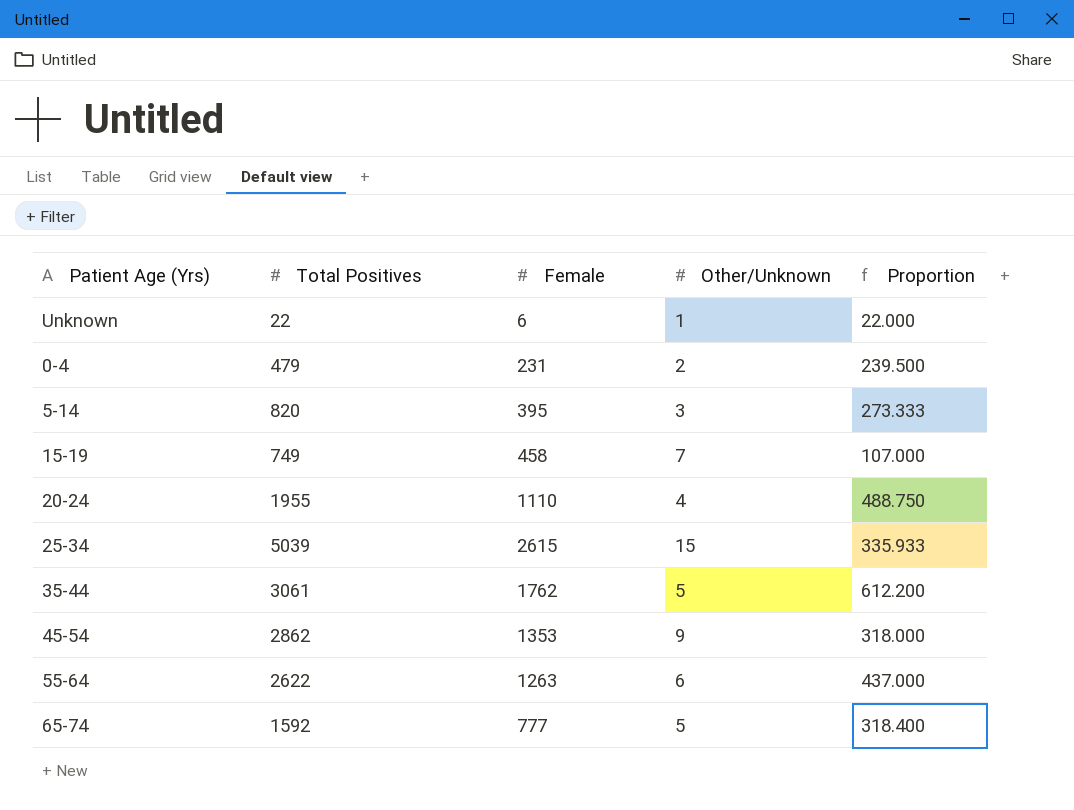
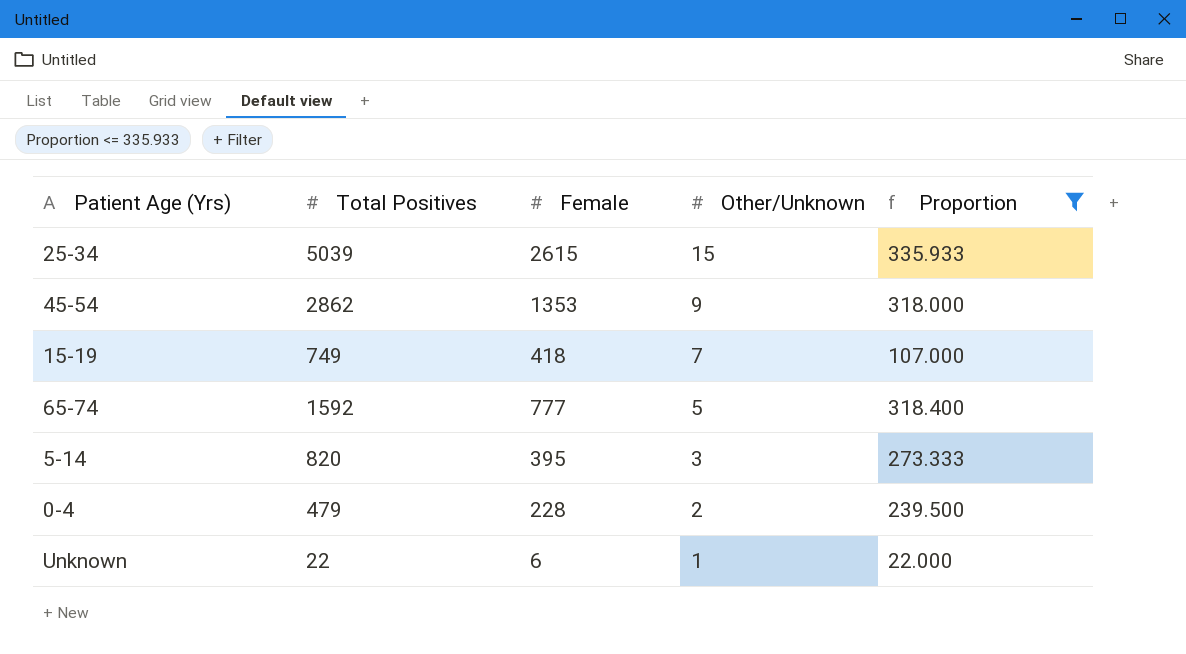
filter: none -> Proportion <= 335.933
row order: none -> Other/Unknown descending
15-19 | Female: 458 -> 418
0-4 | Female: 231 -> 228

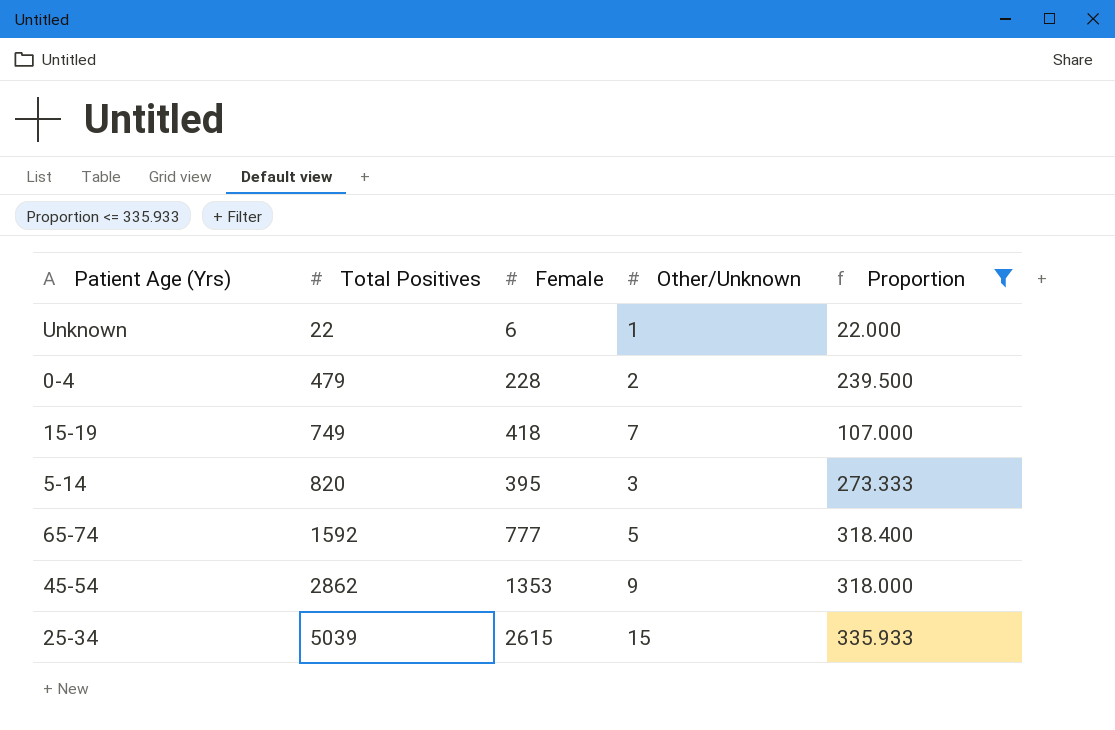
row order: Other/Unknown descending -> Total Positives ascending

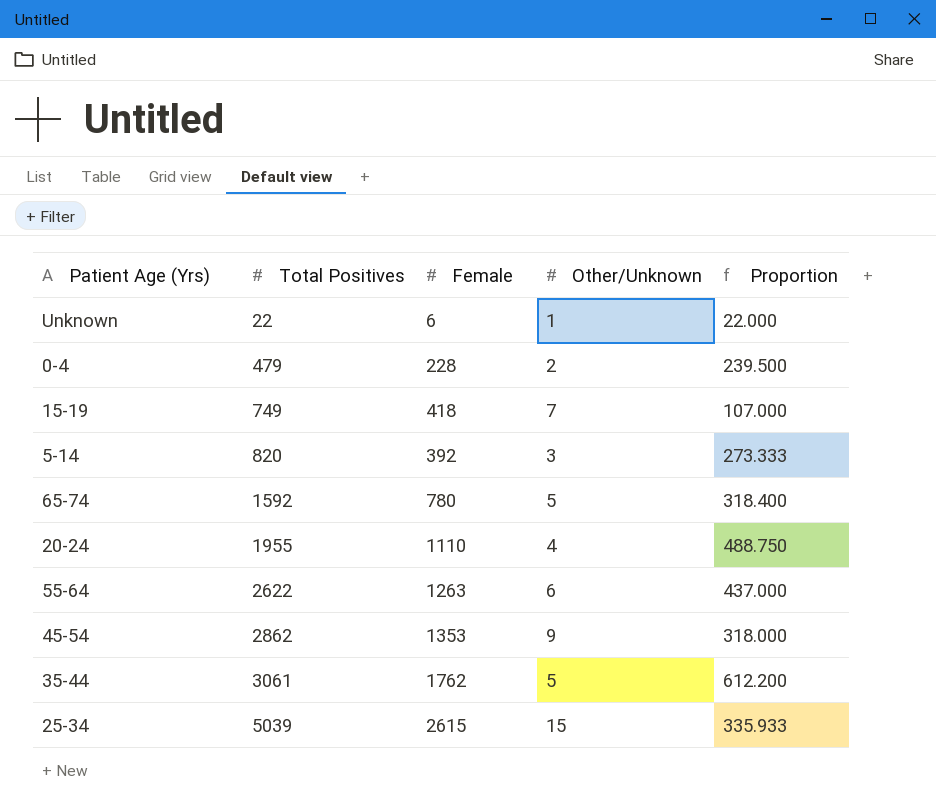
filter: Proportion <= 335.933 -> none
5-14 | Female: 395 -> 392
65-74 | Female: 777 -> 780

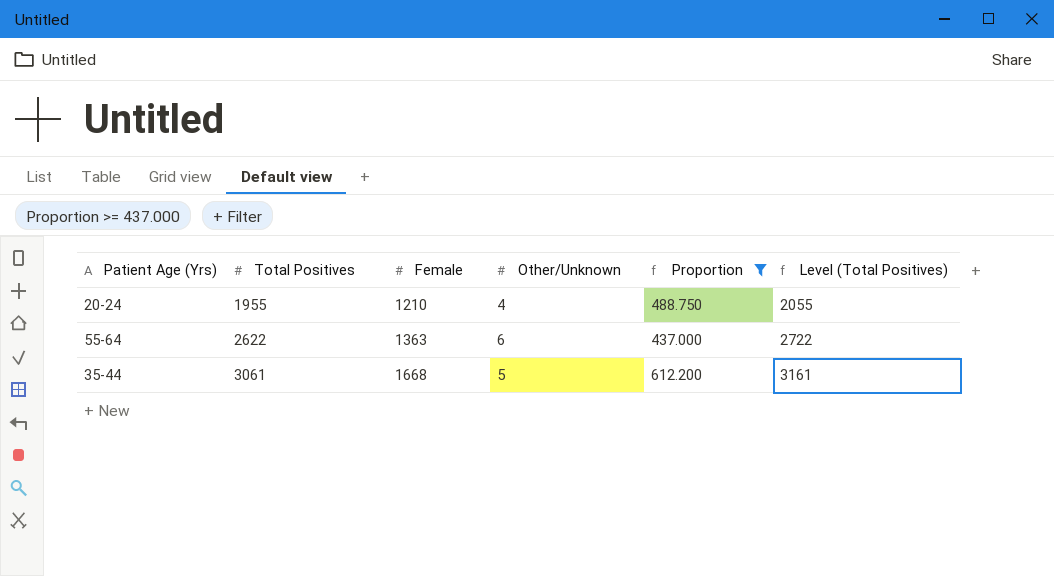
filter: none -> Proportion >= 437.000
column Level (Total Positives) | formula: none -> [Total Positives] + 100
20-24 | Female: 1110 -> 1210
55-64 | Female: 1263 -> 1363
35-44 | Female: 1762 -> 1668

